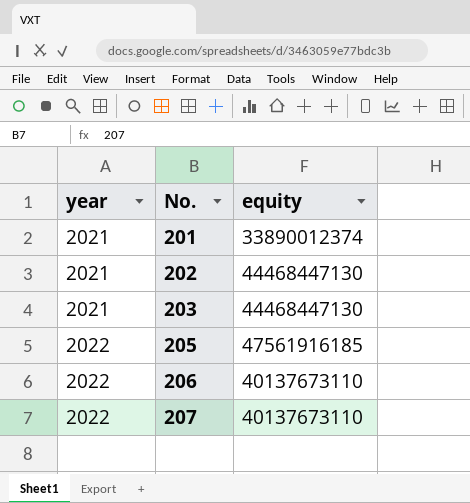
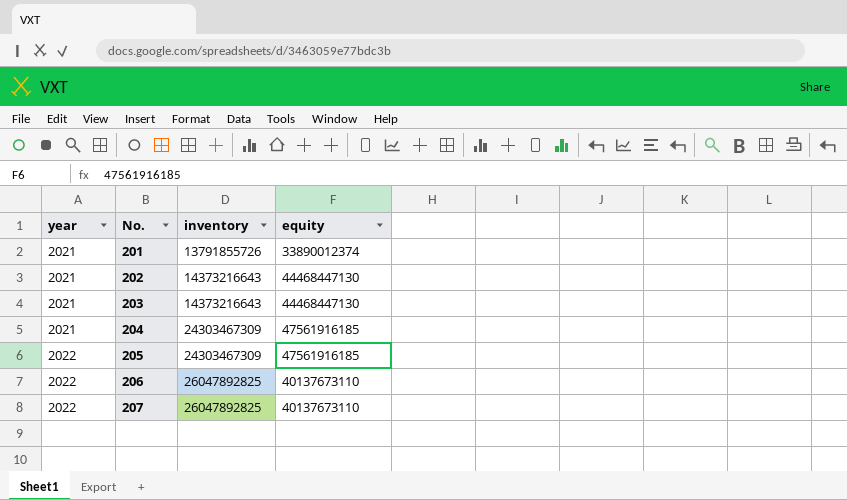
column inventory | position: none -> 3
row 204: none -> 2021 | 24303467309 | 47561916185

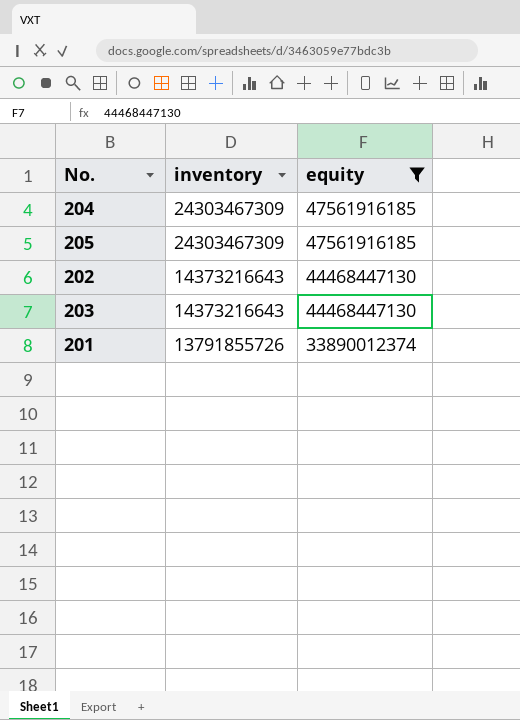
filter: none -> equity != 40137673110
row order: year ascending -> inventory descending
column year | position: 1 -> none

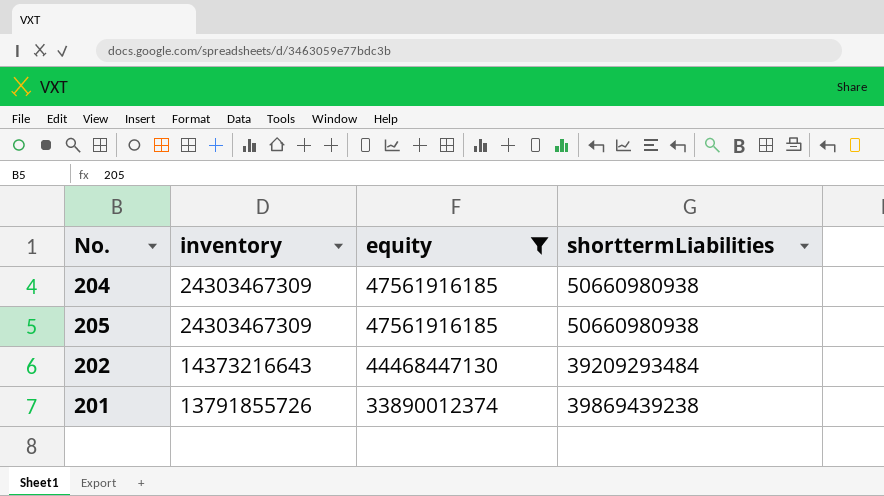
column shorttermLiabilities | position: none -> 4
row 203: 14373216643 | 44468447130 -> none

